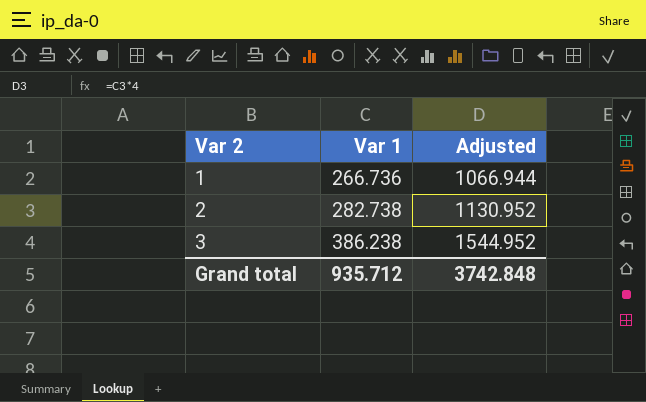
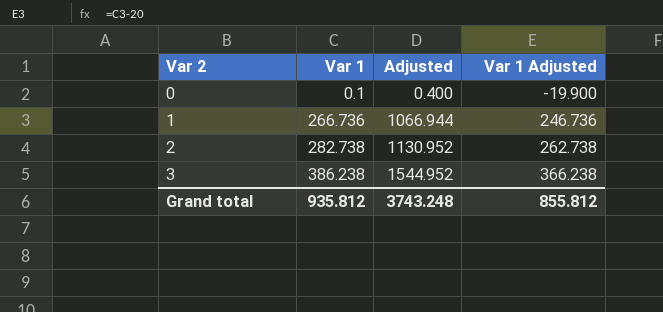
column Var 1 Adjusted | formula: none -> [Var 1] - 20
row 0: none -> 0.1 | 0.400 | -19.900
Grand total | Var 1: 935.712 -> 935.812
Grand total | Adjusted: 3742.848 -> 3743.248

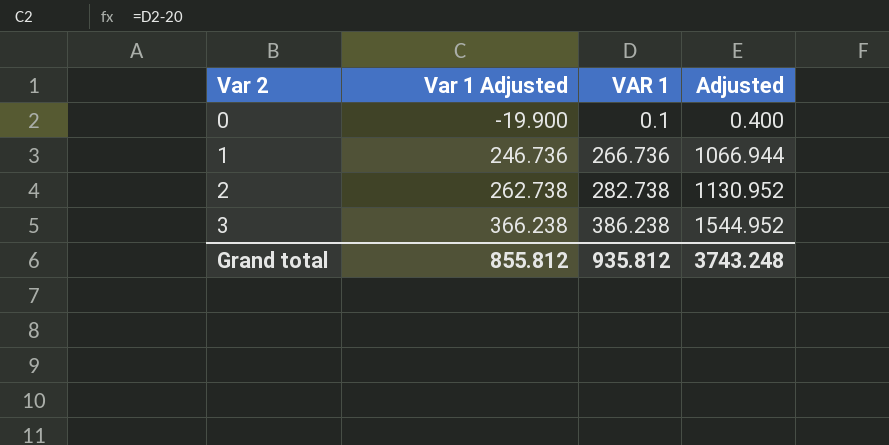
column Var 1 Adjusted | position: 4 -> 2
column name: Var 1 -> VAR 1

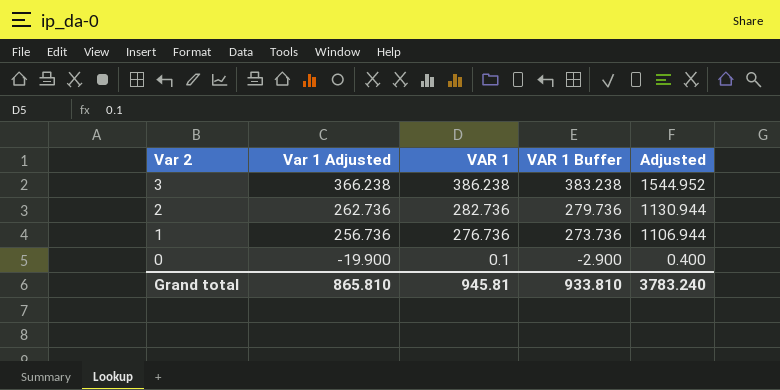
row order: Var 2 ascending -> Var 2 descending
column VAR 1 Buffer | formula: none -> [VAR 1] - 3
2 | Var 1 Adjusted: 262.738 -> 262.736
2 | VAR 1: 282.738 -> 282.736
2 | Adjusted: 1130.952 -> 1130.944
1 | Var 1 Adjusted: 246.736 -> 256.736
1 | VAR 1: 266.736 -> 276.736
1 | Adjusted: 1066.944 -> 1106.944
Grand total | Var 1 Adjusted: 855.812 -> 865.810
Grand total | VAR 1: 935.812 -> 945.81
Grand total | Adjusted: 3743.248 -> 3783.240

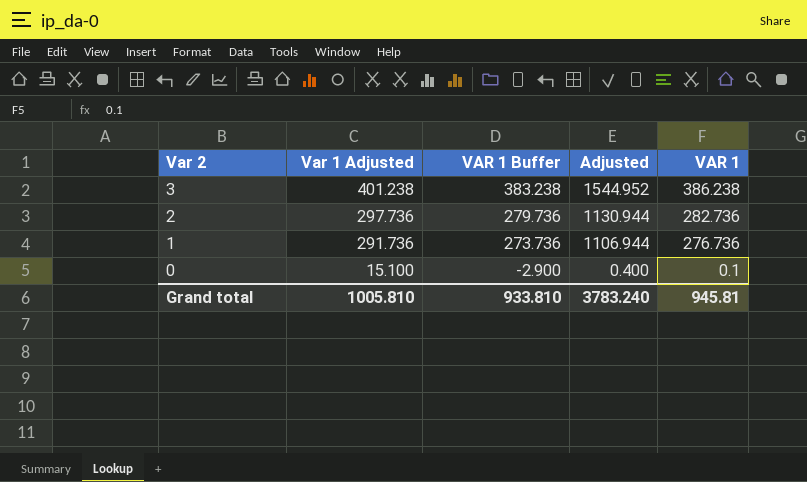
column Var 1 Adjusted | formula: [VAR 1] - 20 -> [VAR 1] + 15
column VAR 1 | position: 3 -> 5
Grand total | Var 1 Adjusted: 865.810 -> 1005.810

